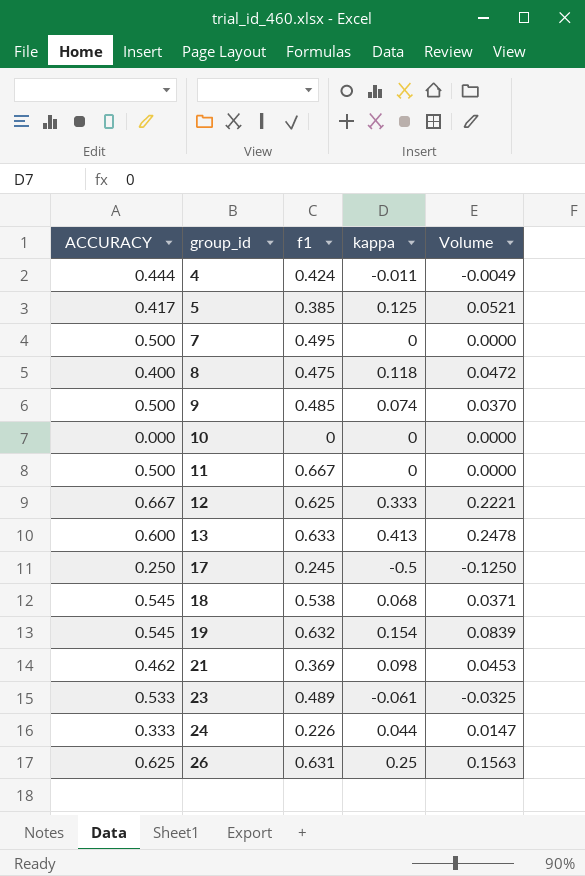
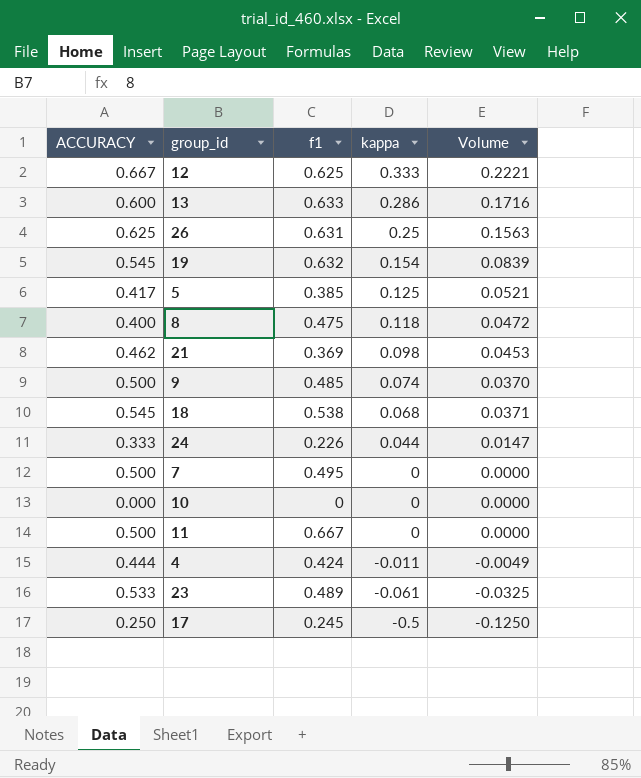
row order: group_id ascending -> kappa descending
13 | kappa: 0.413 -> 0.286
13 | Volume: 0.2478 -> 0.1716

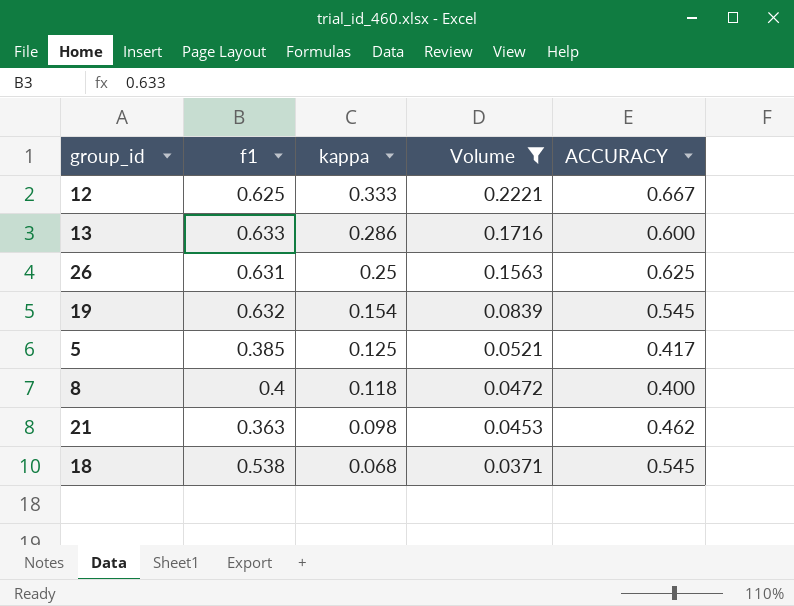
filter: none -> Volume >= 0.0371
column ACCURACY | position: 1 -> 5
8 | f1: 0.475 -> 0.4
21 | f1: 0.369 -> 0.363

